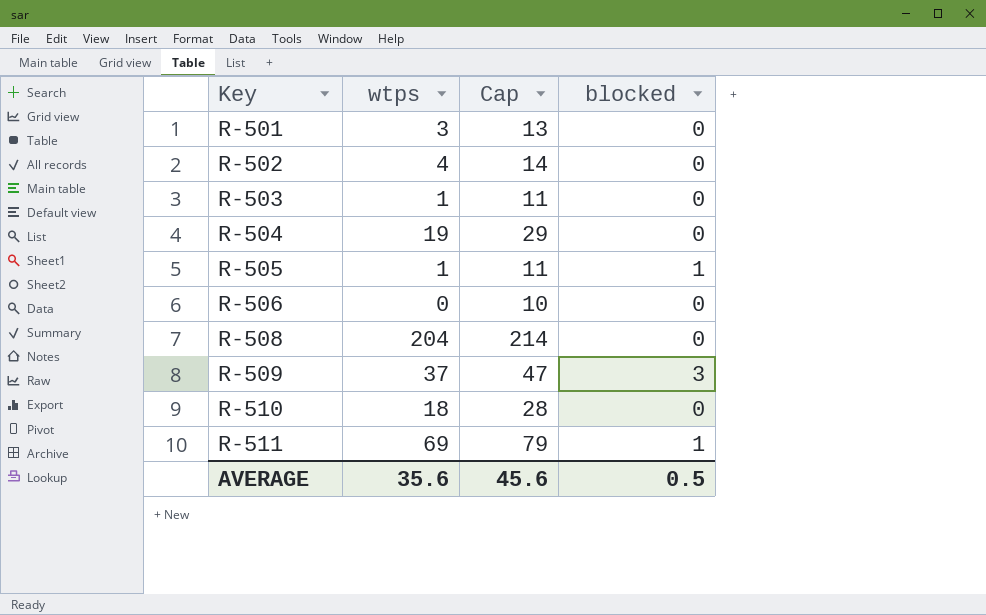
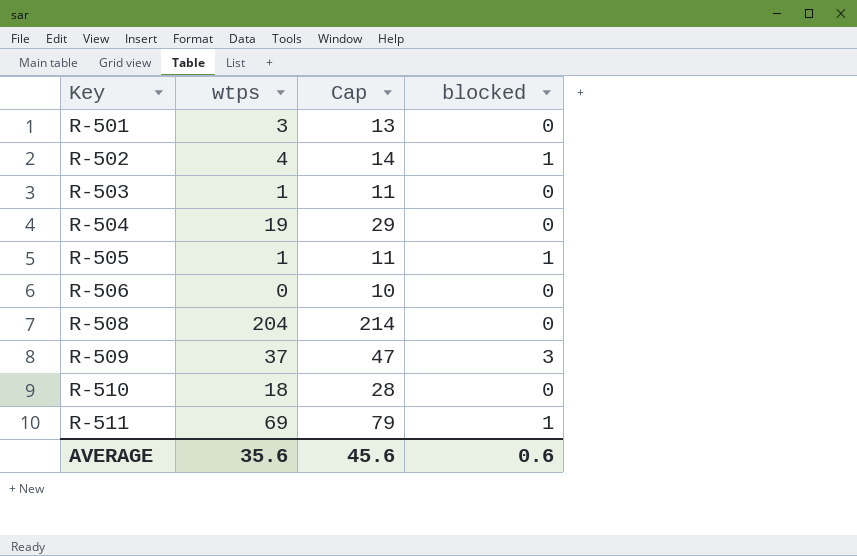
R-502 | blocked: 0 -> 1
AVERAGE | blocked: 0.5 -> 0.6

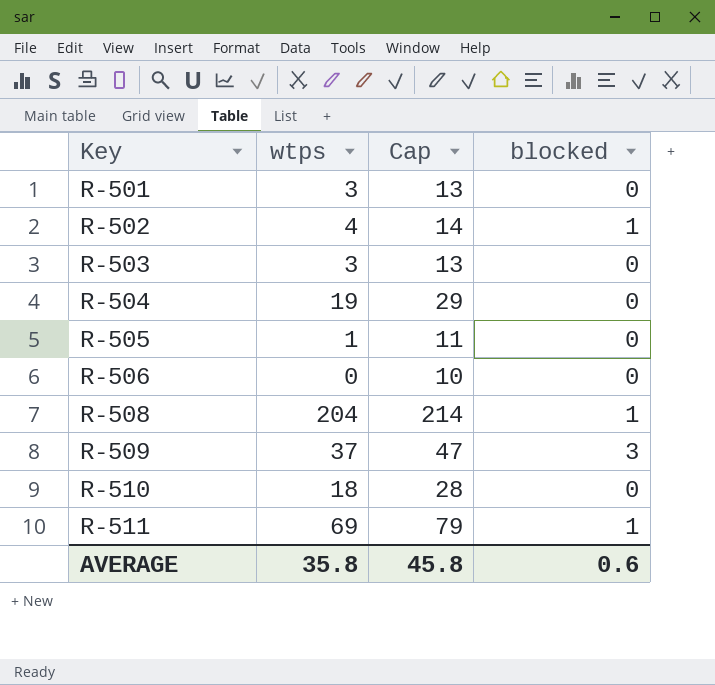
R-503 | wtps: 1 -> 3
R-503 | Cap: 11 -> 13
R-505 | blocked: 1 -> 0
R-508 | blocked: 0 -> 1
AVERAGE | wtps: 35.6 -> 35.8
AVERAGE | Cap: 45.6 -> 45.8

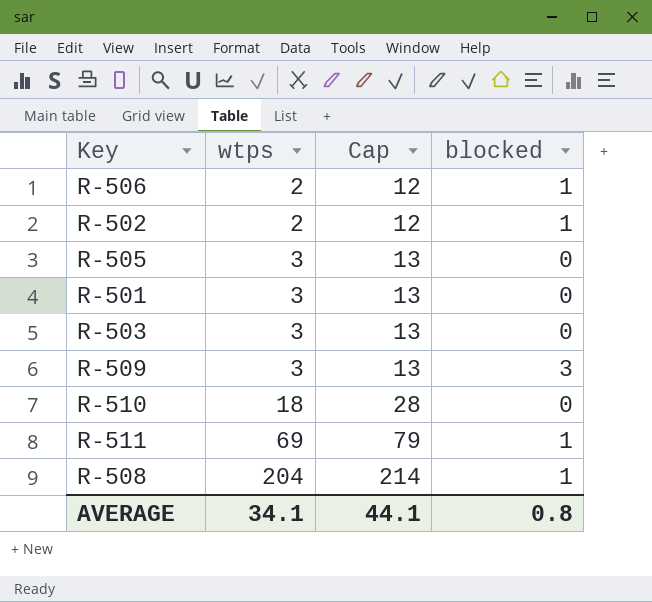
row order: Key ascending -> wtps ascending
row R-504: 19 | 29 | 0 -> none
R-506 | wtps: 0 -> 2
R-506 | Cap: 10 -> 12
R-506 | blocked: 0 -> 1
R-502 | wtps: 4 -> 2
R-502 | Cap: 14 -> 12
R-505 | wtps: 1 -> 3
R-505 | Cap: 11 -> 13
R-509 | wtps: 37 -> 3
R-509 | Cap: 47 -> 13
AVERAGE | wtps: 35.8 -> 34.1
AVERAGE | Cap: 45.8 -> 44.1
AVERAGE | blocked: 0.6 -> 0.8

